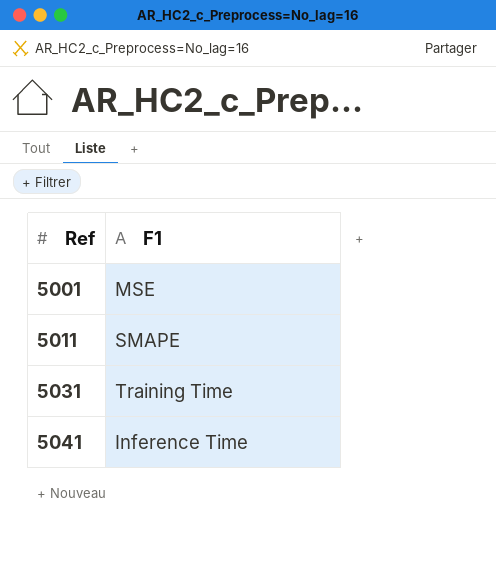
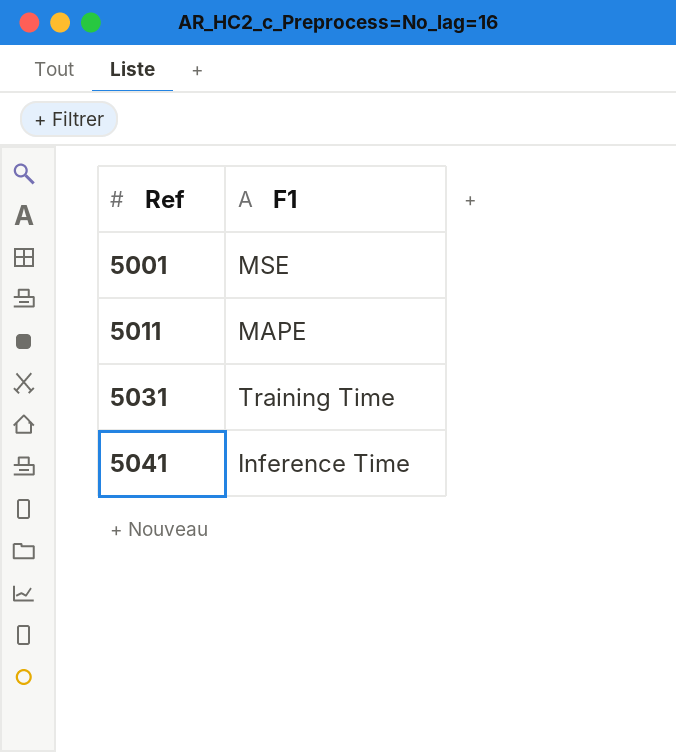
5011 | F1: SMAPE -> MAPE

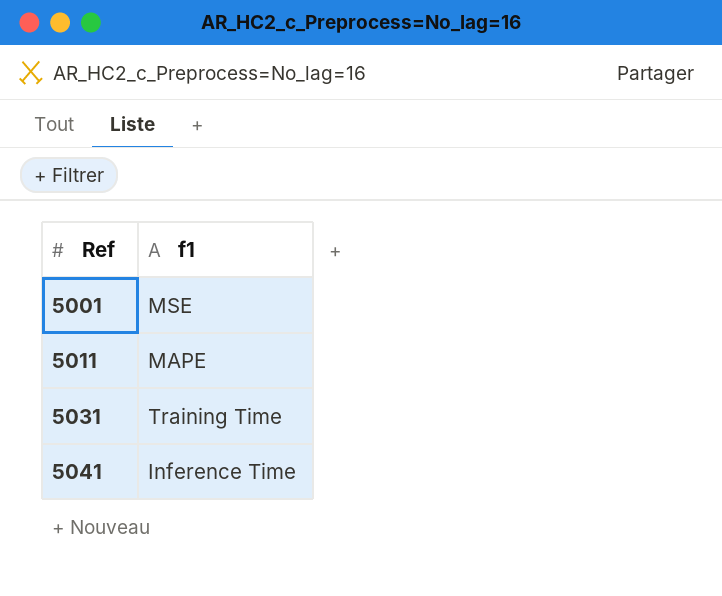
column name: F1 -> f1

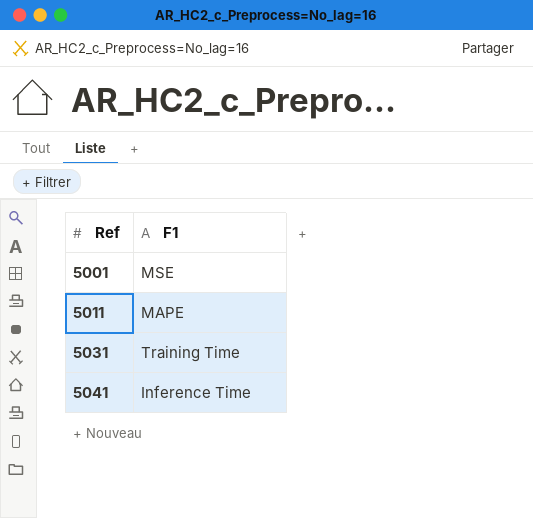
column name: f1 -> F1

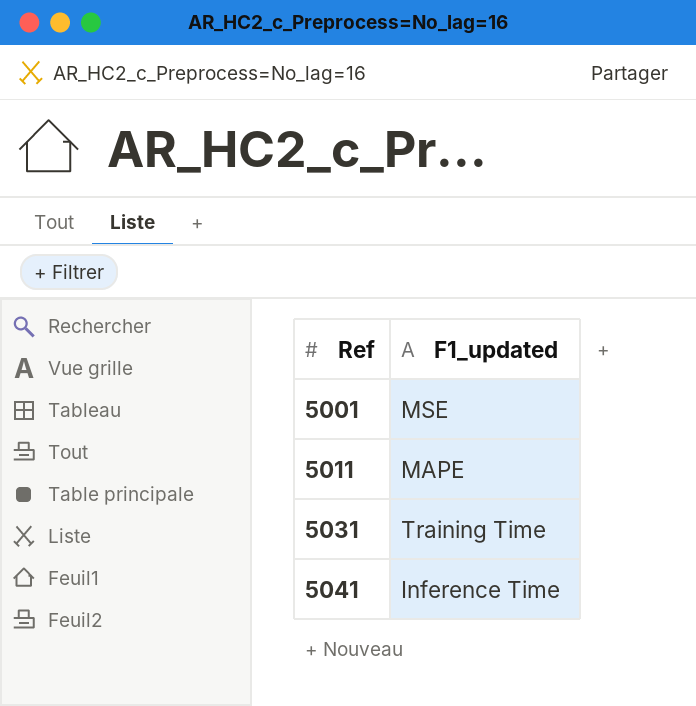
column name: F1 -> F1_updated

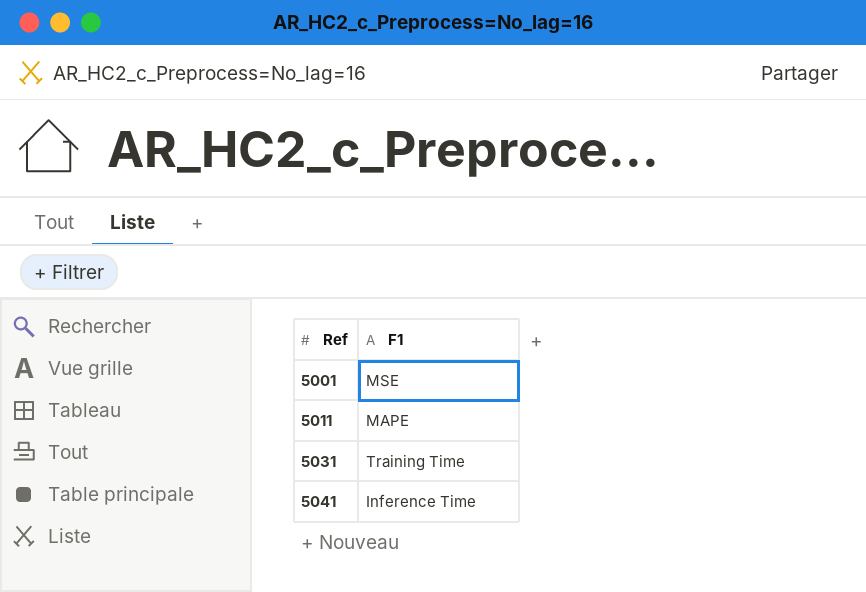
column name: F1_updated -> F1

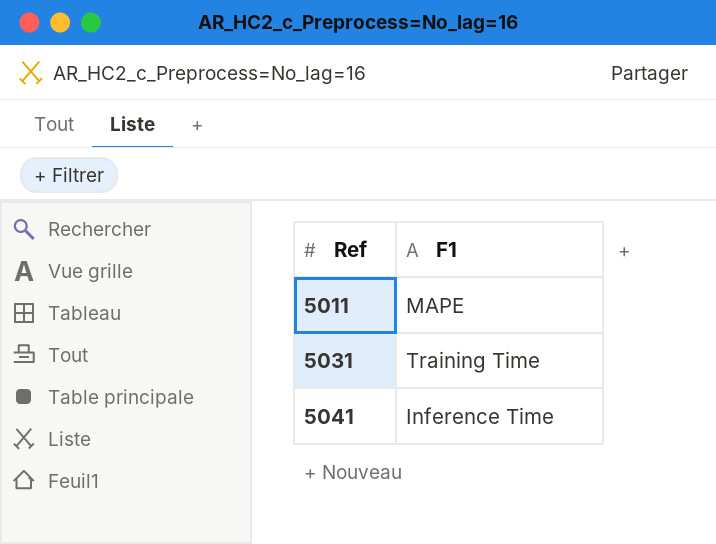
row 5001: MSE -> none

